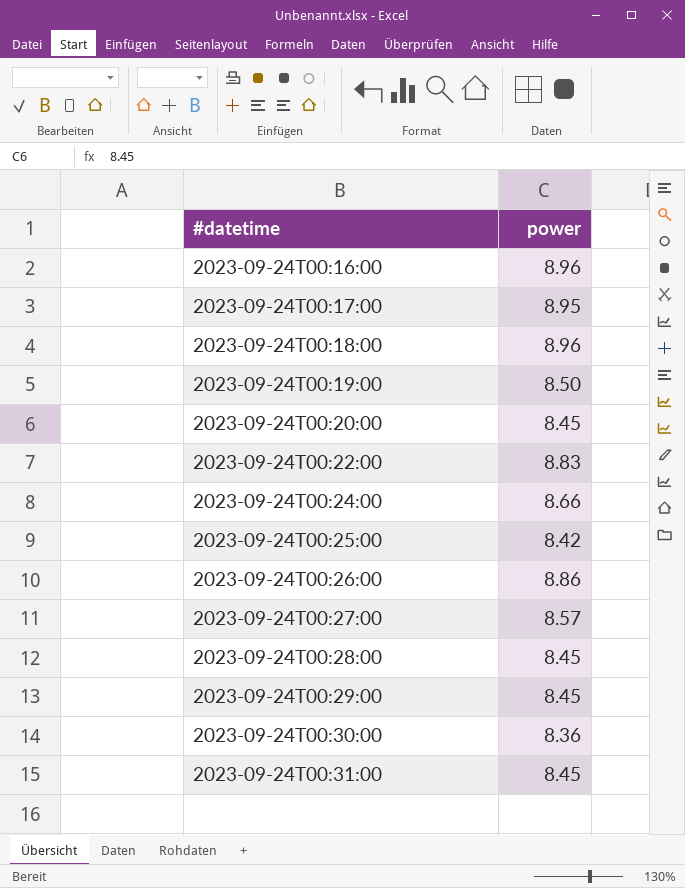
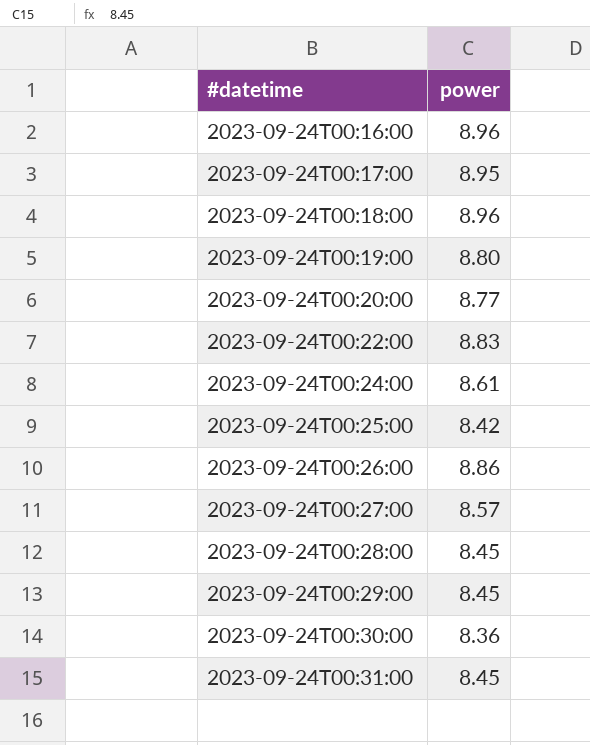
2023-09-24T00:19:00 | power: 8.50 -> 8.80
2023-09-24T00:20:00 | power: 8.45 -> 8.77
2023-09-24T00:24:00 | power: 8.66 -> 8.61

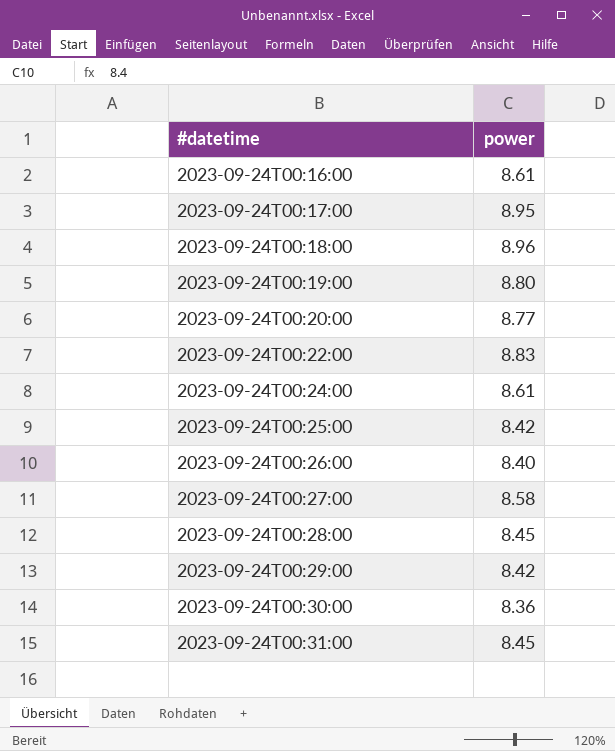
2023-09-24T00:16:00 | power: 8.96 -> 8.61
2023-09-24T00:26:00 | power: 8.86 -> 8.40
2023-09-24T00:27:00 | power: 8.57 -> 8.58
2023-09-24T00:29:00 | power: 8.45 -> 8.42

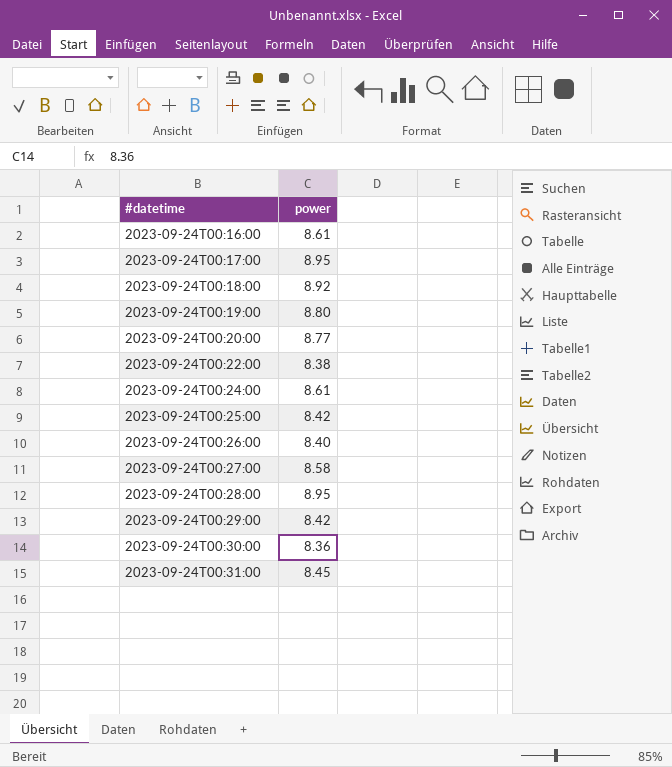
2023-09-24T00:18:00 | power: 8.96 -> 8.92
2023-09-24T00:22:00 | power: 8.83 -> 8.38
2023-09-24T00:28:00 | power: 8.45 -> 8.95

